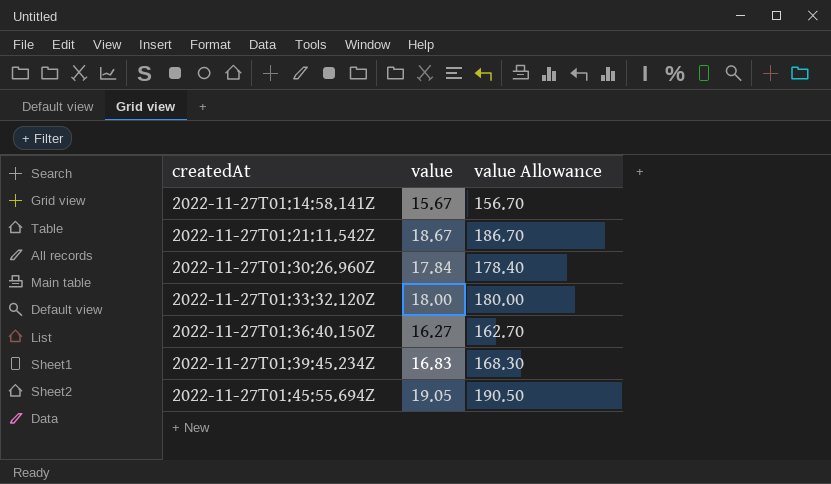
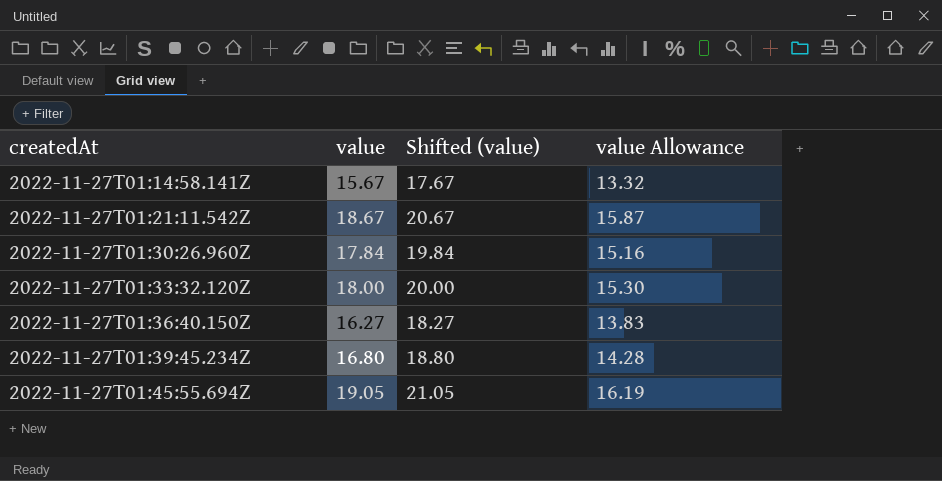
column Shifted (value) | formula: none -> [value] + 2
column value Allowance | formula: [value] * 10 -> [value] * 0.85
2022-11-27T01:39:45.234Z | value: 16.83 -> 16.80

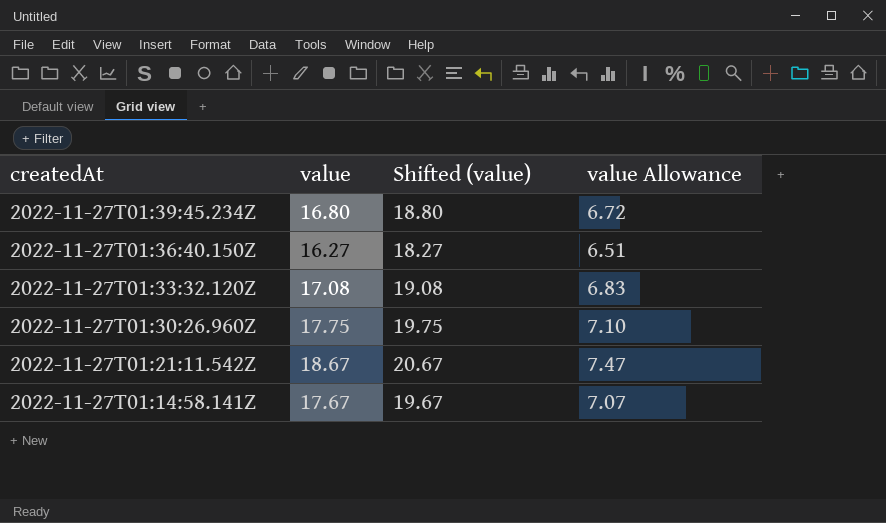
row order: createdAt ascending -> createdAt descending
column value Allowance | formula: [value] * 0.85 -> [value] * 0.4
row 2022-11-27T01:45:55.694Z: 19.05 | 21.05 | 16.19 -> none
2022-11-27T01:33:32.120Z | value: 18.00 -> 17.08
2022-11-27T01:33:32.120Z | Shifted (value): 20.00 -> 19.08
2022-11-27T01:30:26.960Z | value: 17.84 -> 17.75
2022-11-27T01:30:26.960Z | Shifted (value): 19.84 -> 19.75
2022-11-27T01:14:58.141Z | value: 15.67 -> 17.67
2022-11-27T01:14:58.141Z | Shifted (value): 17.67 -> 19.67

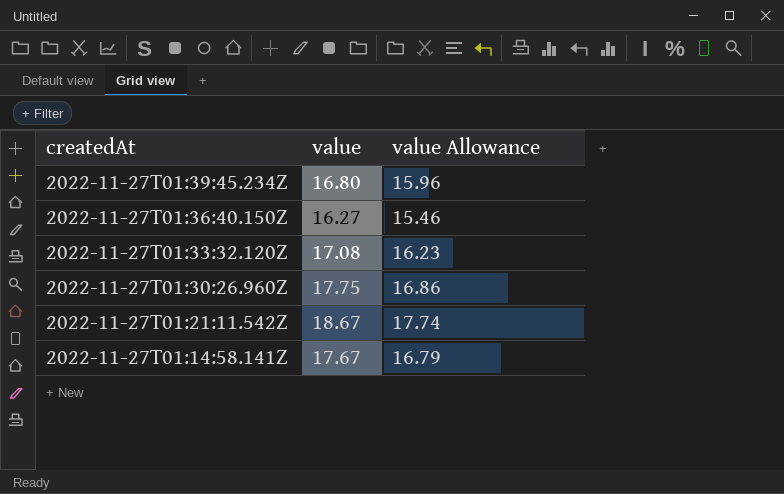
column Shifted (value) | formula: [value] + 2 -> none
column value Allowance | formula: [value] * 0.4 -> [value] * 0.95

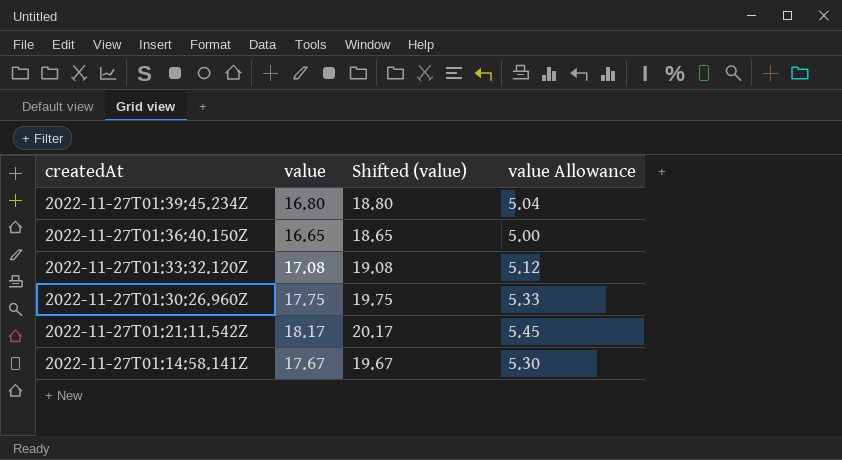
column Shifted (value) | formula: none -> [value] + 2
column value Allowance | formula: [value] * 0.95 -> [value] * 0.3
2022-11-27T01:36:40.150Z | value: 16.27 -> 16.65
2022-11-27T01:21:11.542Z | value: 18.67 -> 18.17

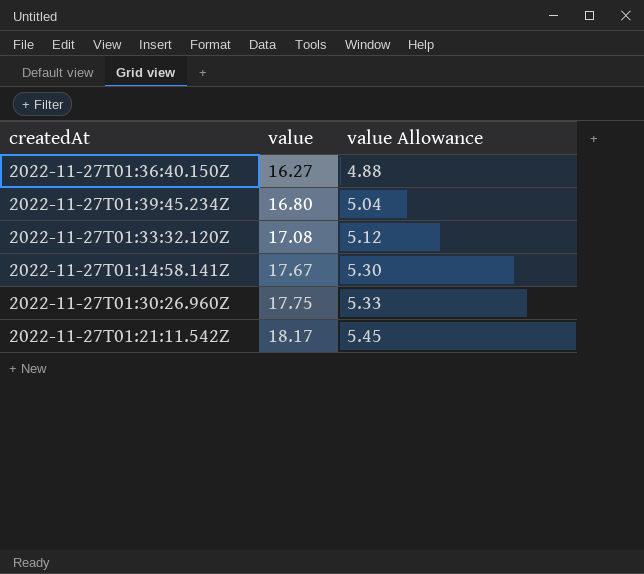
row order: createdAt descending -> value ascending
column Shifted (value) | formula: [value] + 2 -> none
2022-11-27T01:36:40.150Z | value: 16.65 -> 16.27
2022-11-27T01:36:40.150Z | value Allowance: 5.00 -> 4.88

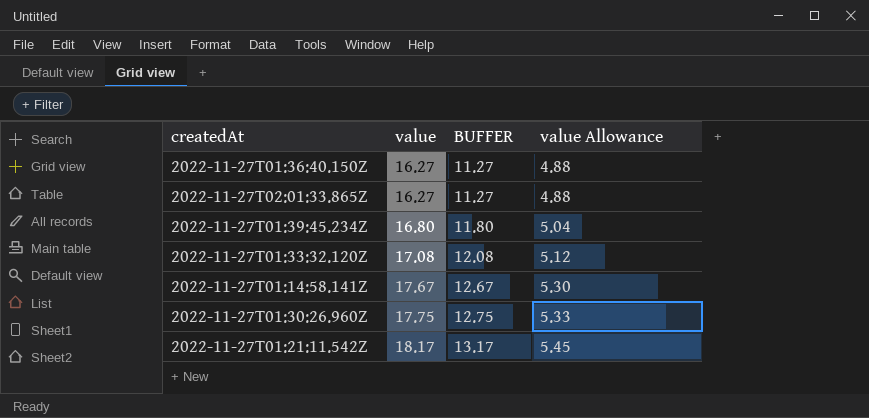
column BUFFER | formula: none -> [value] - 5
row 2022-11-27T02:01:33.865Z: none -> 16.27 | 11.27 | 4.88

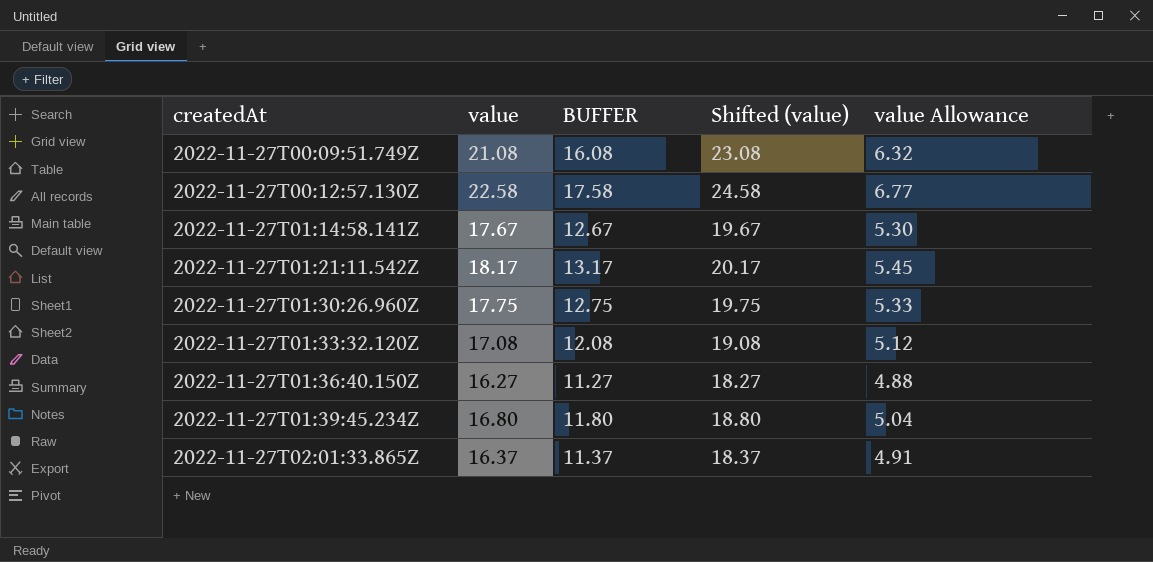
row order: value ascending -> createdAt ascending
column Shifted (value) | formula: none -> [value] + 2
row 2022-11-27T00:09:51.749Z: none -> 21.08 | 16.08 | 23.08 | 6.32
row 2022-11-27T00:12:57.130Z: none -> 22.58 | 17.58 | 24.58 | 6.77
2022-11-27T02:01:33.865Z | value: 16.27 -> 16.37
2022-11-27T02:01:33.865Z | BUFFER: 11.27 -> 11.37
2022-11-27T02:01:33.865Z | value Allowance: 4.88 -> 4.91

